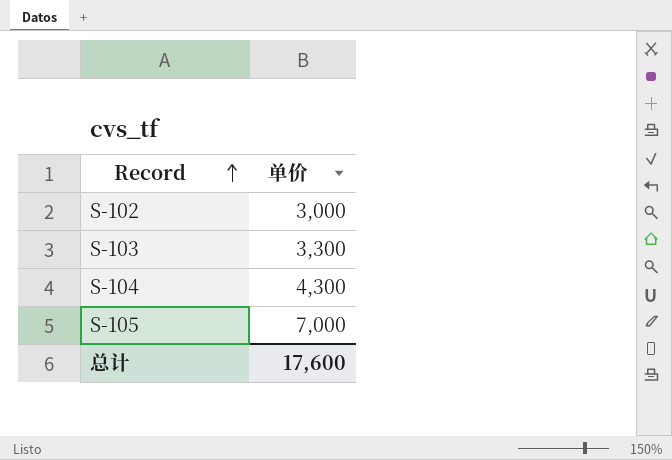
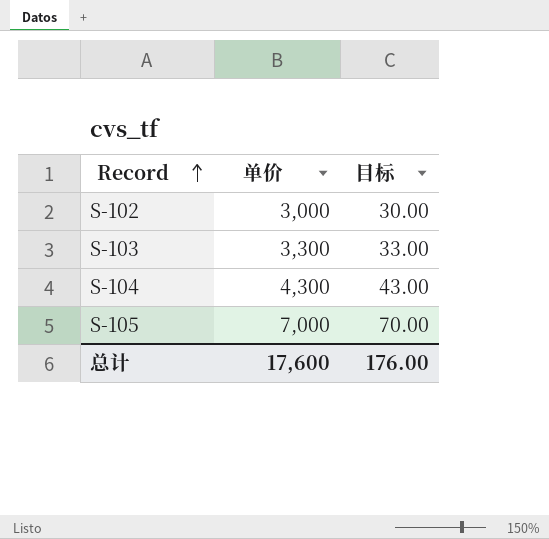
column 目标 | formula: none -> [单价] * 0.01

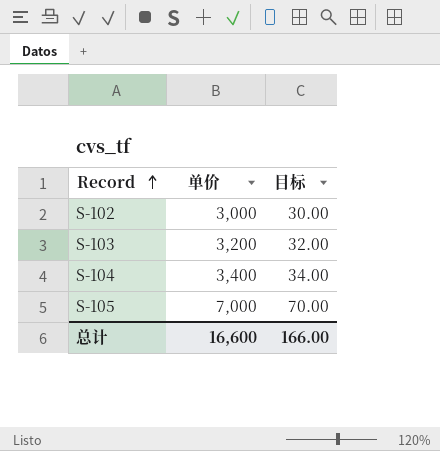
S-103 | 单价: 3,300 -> 3,200
S-103 | 目标: 33.00 -> 32.00
S-104 | 单价: 4,300 -> 3,400
S-104 | 目标: 43.00 -> 34.00
总计 | 单价: 17,600 -> 16,600
总计 | 目标: 176.00 -> 166.00

